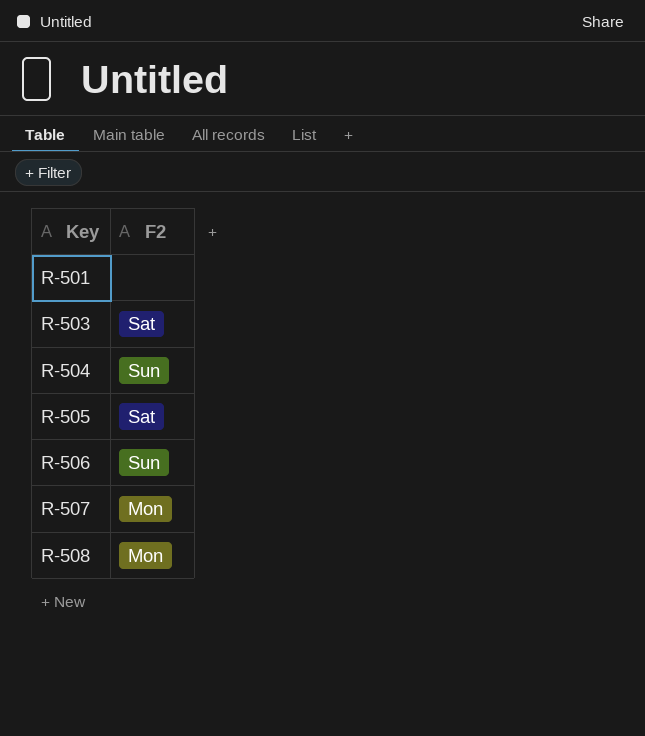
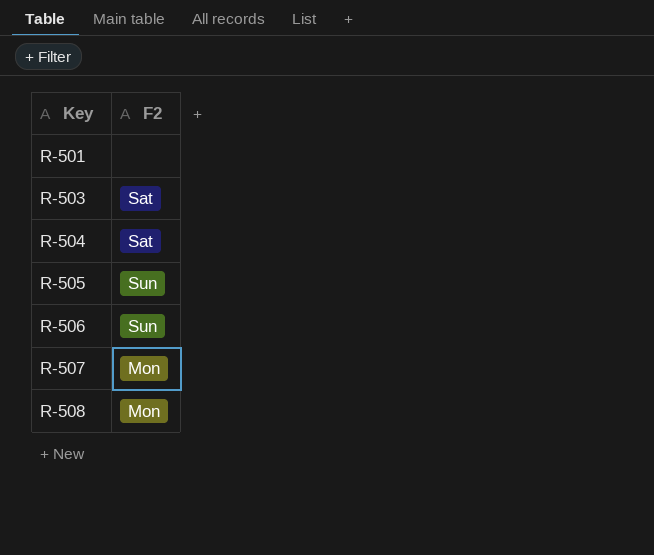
R-504 | F2: Sun -> Sat
R-505 | F2: Sat -> Sun

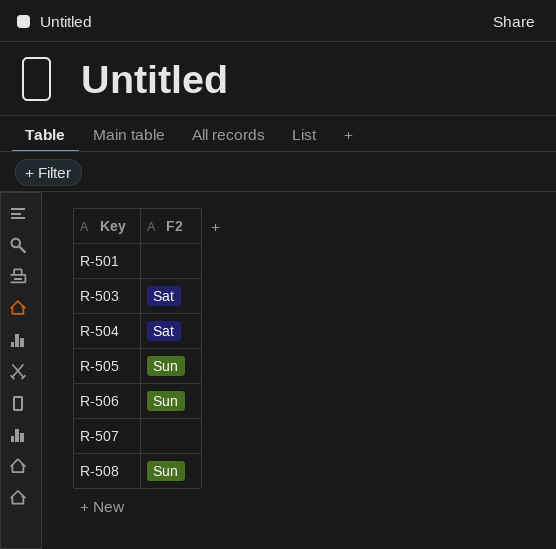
R-507 | F2: Mon -> none
R-508 | F2: Mon -> Sun

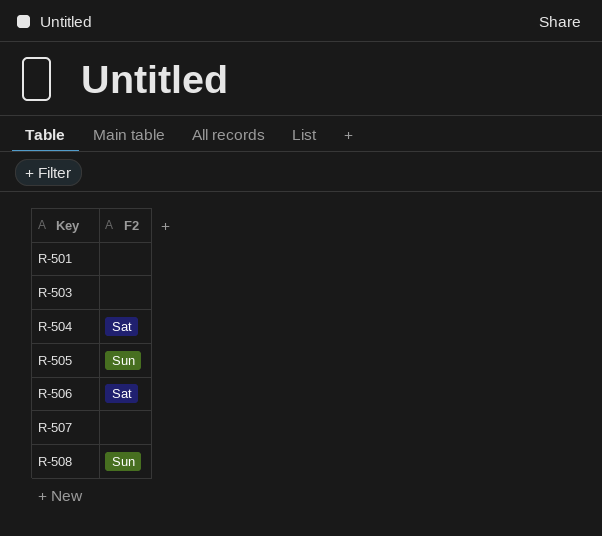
R-503 | F2: Sat -> none
R-506 | F2: Sun -> Sat

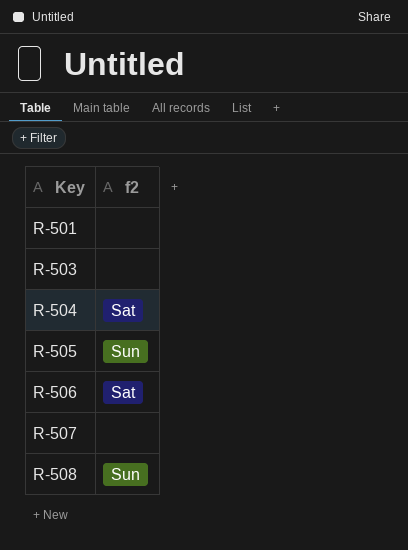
column name: F2 -> f2

